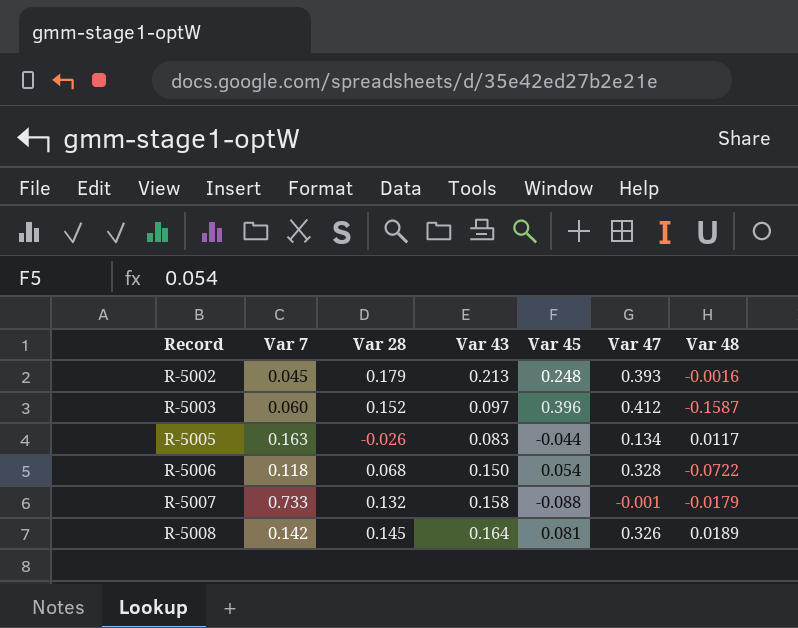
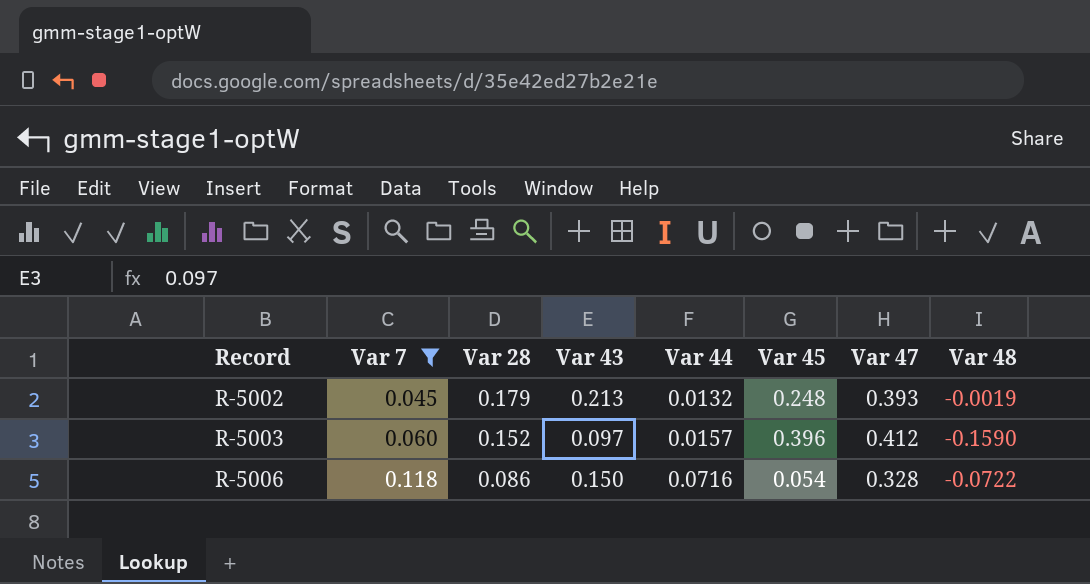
filter: none -> Var 7 <= 0.118
column Var 44 | position: none -> 5
R-5002 | Var 48: -0.0016 -> -0.0019
R-5003 | Var 48: -0.1587 -> -0.1590
R-5006 | Var 28: 0.068 -> 0.086

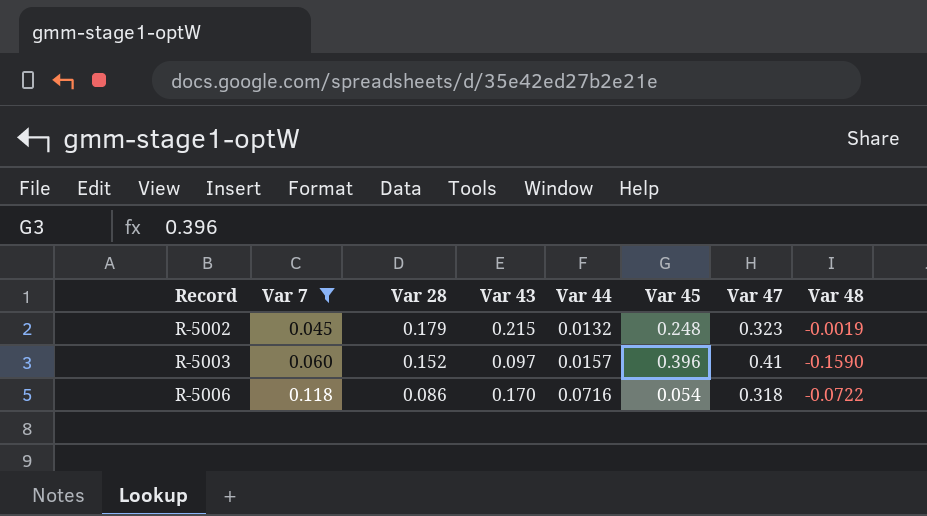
R-5002 | Var 43: 0.213 -> 0.215
R-5002 | Var 47: 0.393 -> 0.323
R-5003 | Var 47: 0.412 -> 0.41
R-5006 | Var 43: 0.150 -> 0.170
R-5006 | Var 47: 0.328 -> 0.318

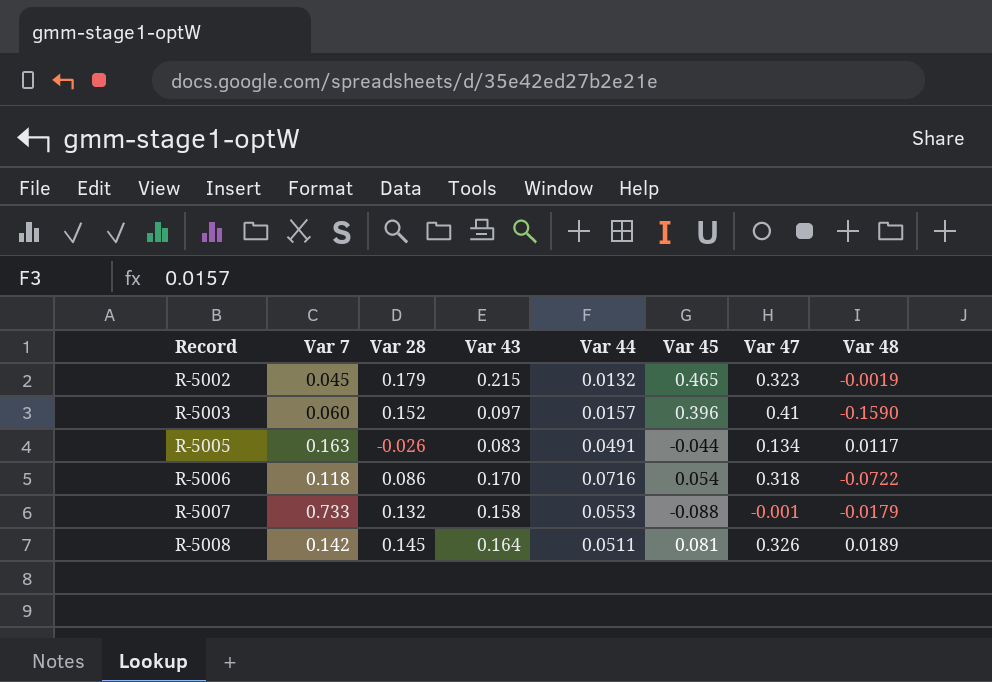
filter: Var 7 <= 0.118 -> none
R-5002 | Var 45: 0.248 -> 0.465

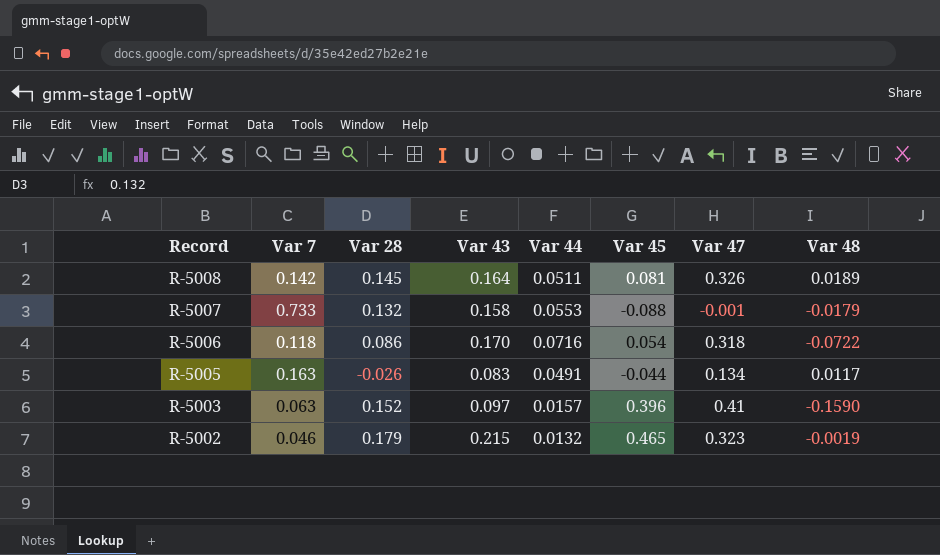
row order: Record ascending -> Record descending
R-5003 | Var 7: 0.060 -> 0.063
R-5002 | Var 7: 0.045 -> 0.046

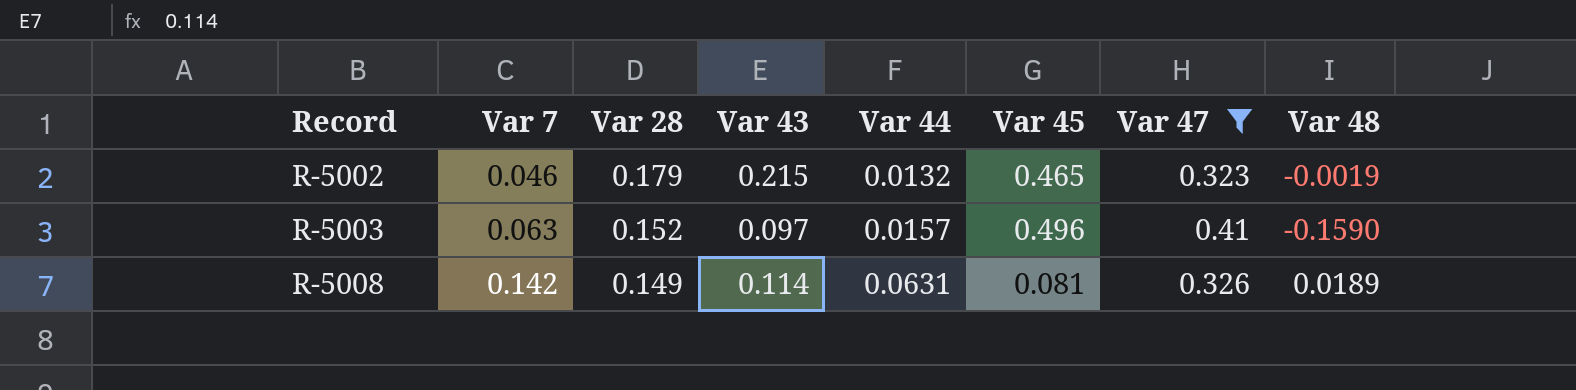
filter: none -> Var 47 >= 0.323
row order: Record descending -> Record ascending
R-5003 | Var 45: 0.396 -> 0.496
R-5008 | Var 28: 0.145 -> 0.149
R-5008 | Var 43: 0.164 -> 0.114
R-5008 | Var 44: 0.0511 -> 0.0631

